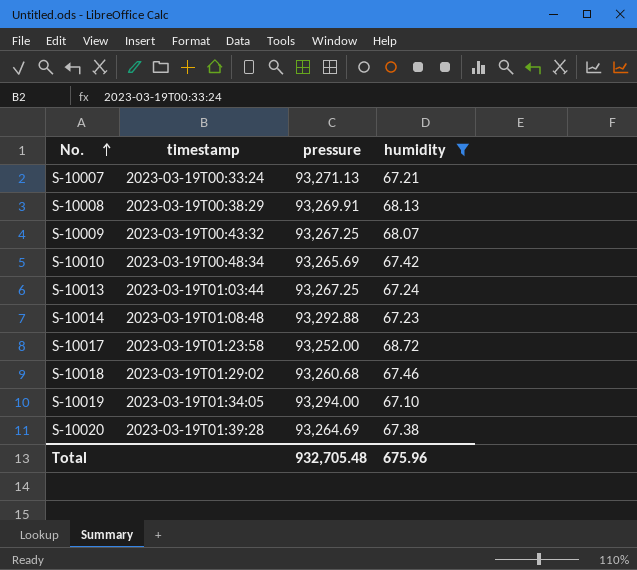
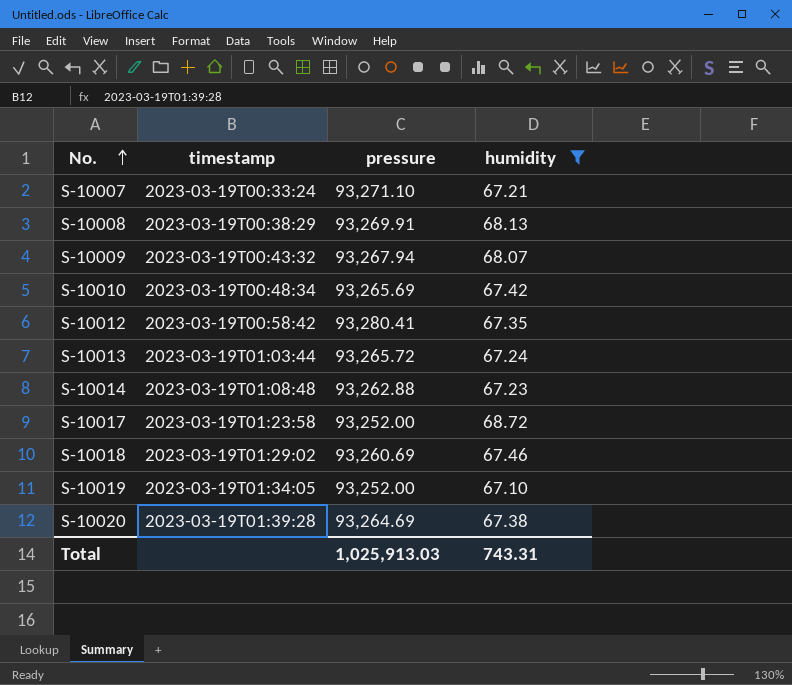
S-10007 | pressure: 93,271.13 -> 93,271.10
S-10009 | pressure: 93,267.25 -> 93,267.94
row S-10012: none -> 2023-03-19T00:58:42 | 93,280.41 | 67.35
S-10013 | pressure: 93,267.25 -> 93,265.72
S-10014 | pressure: 93,292.88 -> 93,262.88
S-10018 | pressure: 93,260.68 -> 93,260.69
S-10019 | pressure: 93,294.00 -> 93,252.00
Total | pressure: 932,705.48 -> 1,025,913.03
Total | humidity: 675.96 -> 743.31

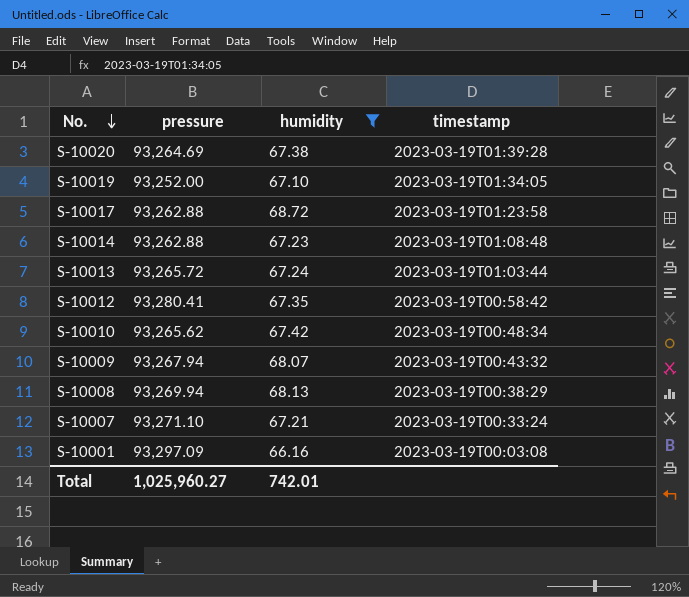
row order: No. ascending -> No. descending
column timestamp | position: 2 -> 4
row S-10018: 2023-03-19T01:29:02 | 93,260.69 | 67.46 -> none
S-10017 | pressure: 93,252.00 -> 93,262.88
S-10010 | pressure: 93,265.69 -> 93,265.62
S-10008 | pressure: 93,269.91 -> 93,269.94
row S-10001: none -> 93,297.09 | 66.16 | 2023-03-19T00:03:08
Total | pressure: 1,025,913.03 -> 1,025,960.27
Total | humidity: 743.31 -> 742.01

